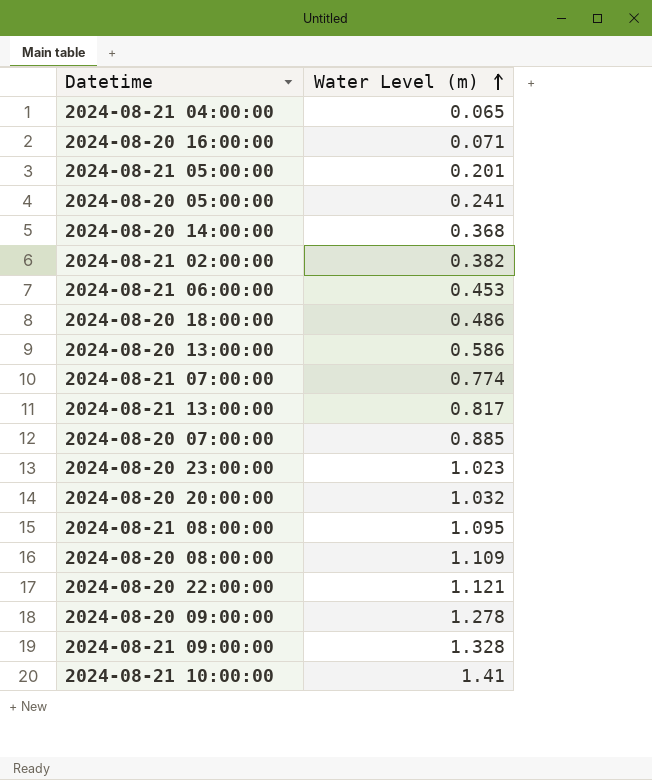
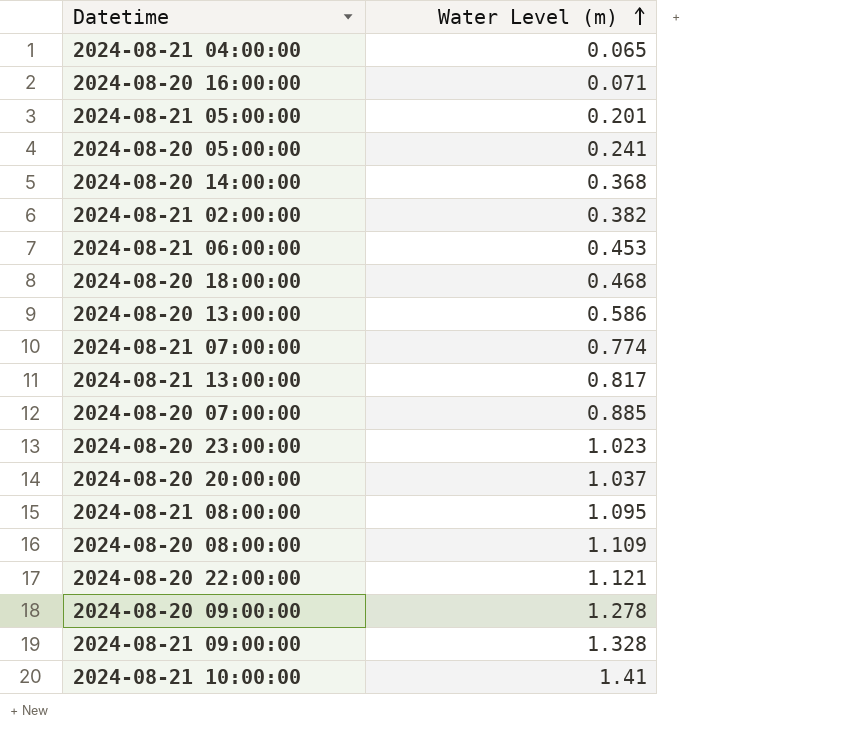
2024-08-20 18:00:00 | Water Level (m): 0.486 -> 0.468
2024-08-20 20:00:00 | Water Level (m): 1.032 -> 1.037

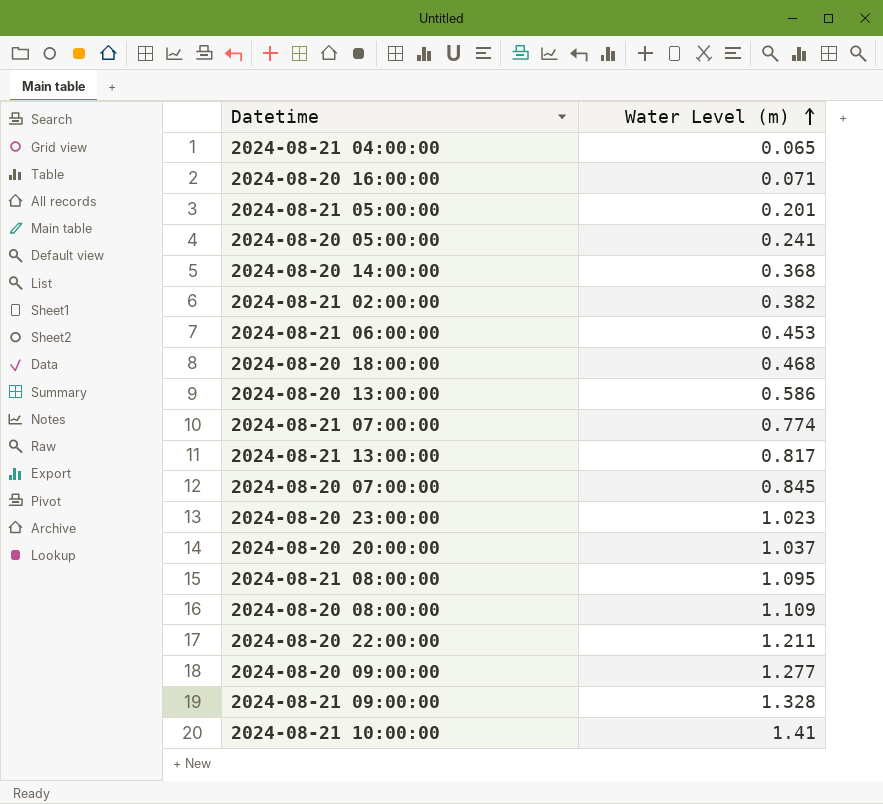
2024-08-20 07:00:00 | Water Level (m): 0.885 -> 0.845
2024-08-20 22:00:00 | Water Level (m): 1.121 -> 1.211
2024-08-20 09:00:00 | Water Level (m): 1.278 -> 1.277

